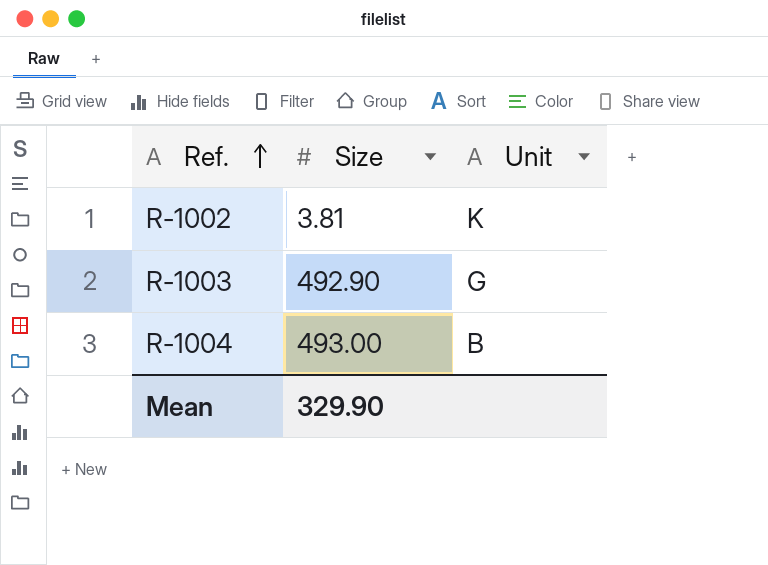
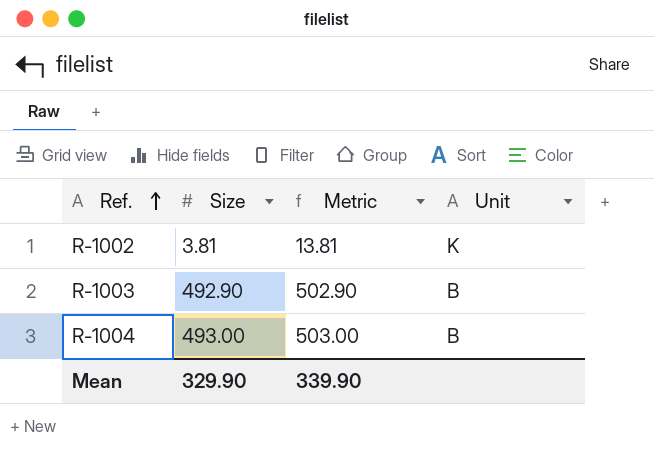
column Metric | formula: none -> [Size] + 10
R-1003 | Unit: G -> B

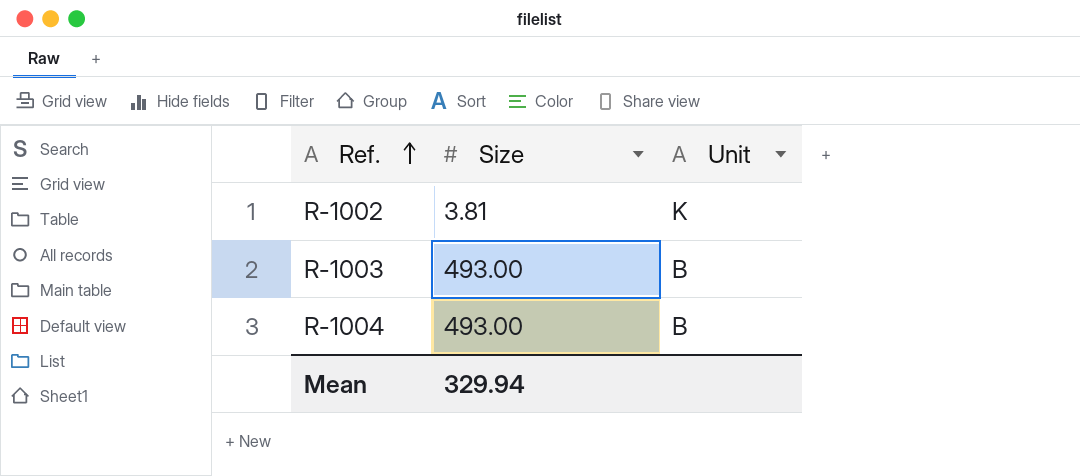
column Metric | formula: [Size] + 10 -> none
R-1003 | Size: 492.90 -> 493.00
Mean | Size: 329.90 -> 329.94

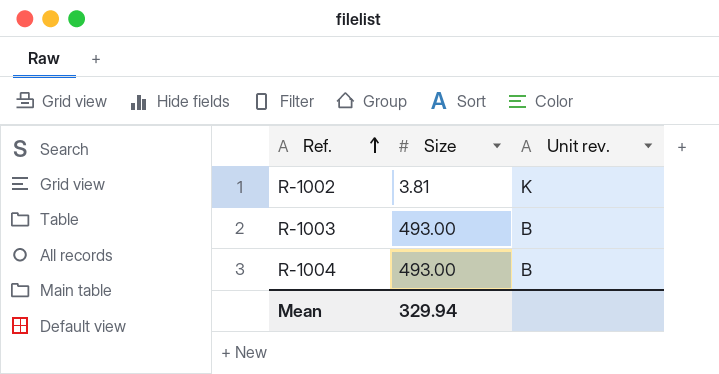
column name: Unit -> Unit rev.

